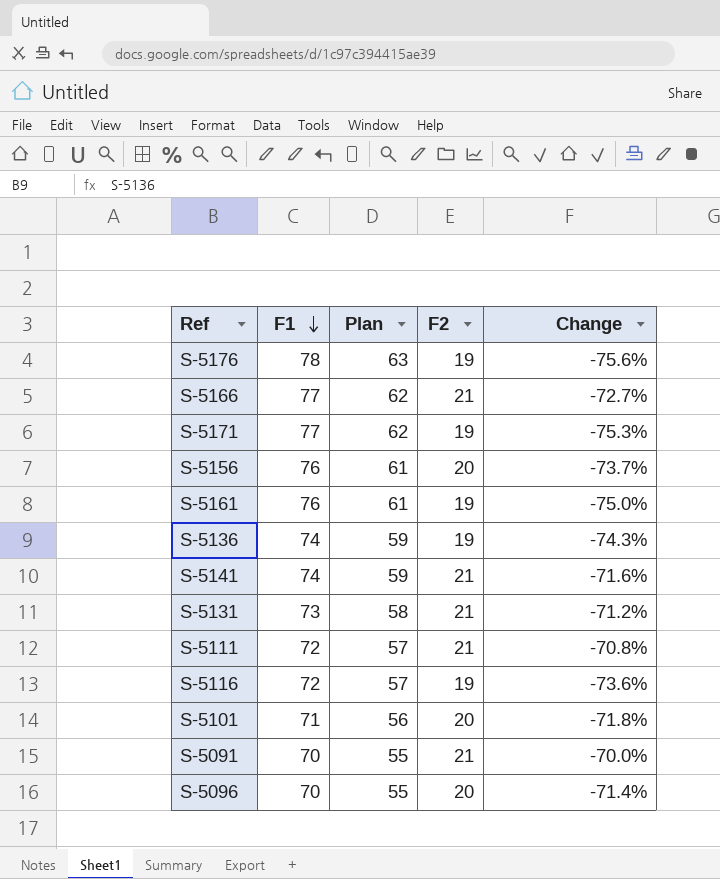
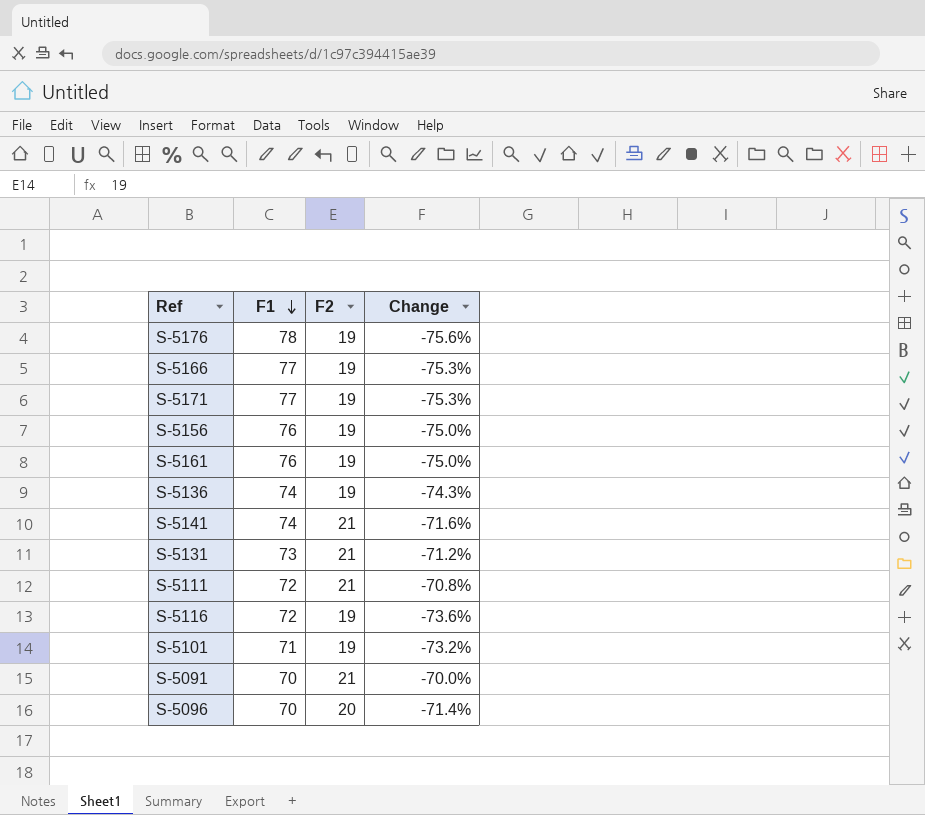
column Plan | formula: [F1] - 15 -> none
S-5166 | F2: 21 -> 19
S-5166 | Change: -72.7% -> -75.3%
S-5156 | F2: 20 -> 19
S-5156 | Change: -73.7% -> -75.0%
S-5101 | F2: 20 -> 19
S-5101 | Change: -71.8% -> -73.2%

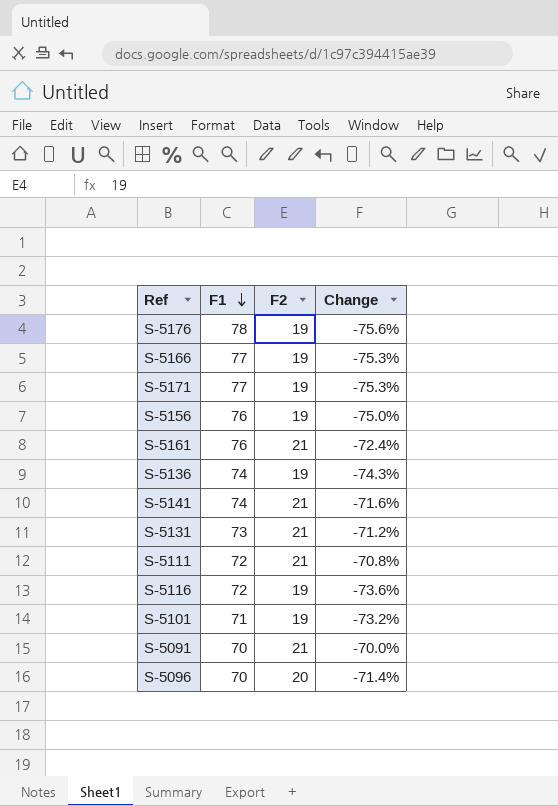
S-5161 | F2: 19 -> 21
S-5161 | Change: -75.0% -> -72.4%

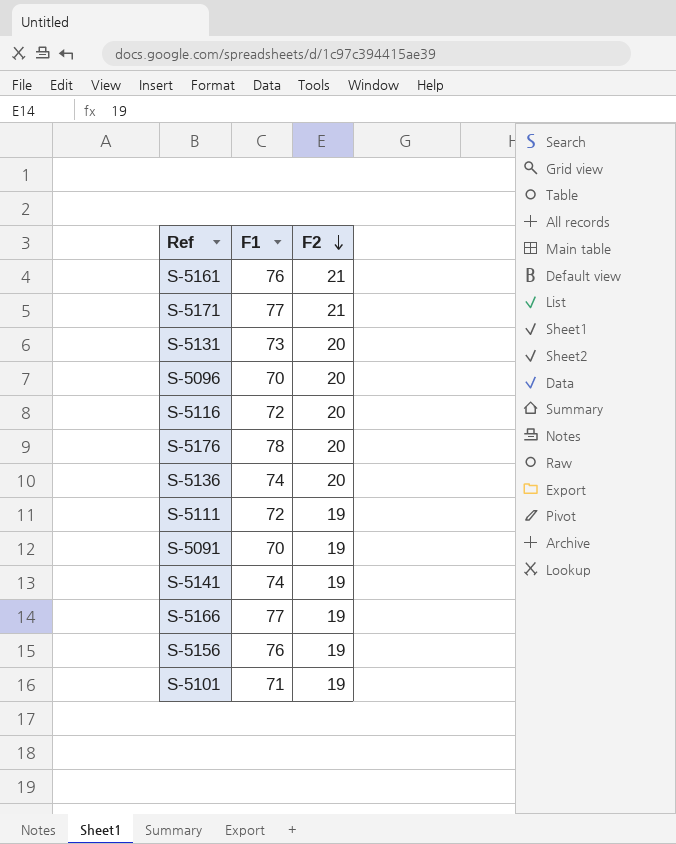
row order: F1 descending -> F2 descending
column Change | formula: ([F2] - [F1]) / [F1] -> none
S-5171 | F2: 19 -> 21
S-5131 | F2: 21 -> 20
S-5116 | F2: 19 -> 20
S-5176 | F2: 19 -> 20
S-5136 | F2: 19 -> 20
S-5111 | F2: 21 -> 19
S-5091 | F2: 21 -> 19
S-5141 | F2: 21 -> 19

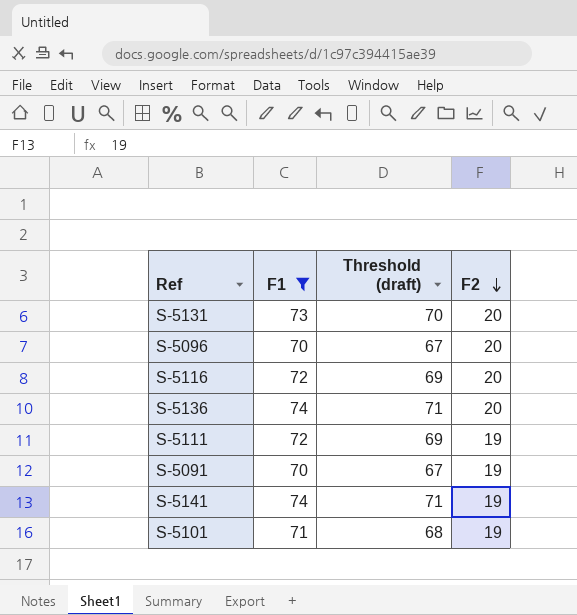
filter: none -> F1 <= 74
column Threshold (draft) | formula: none -> [F1] - 3

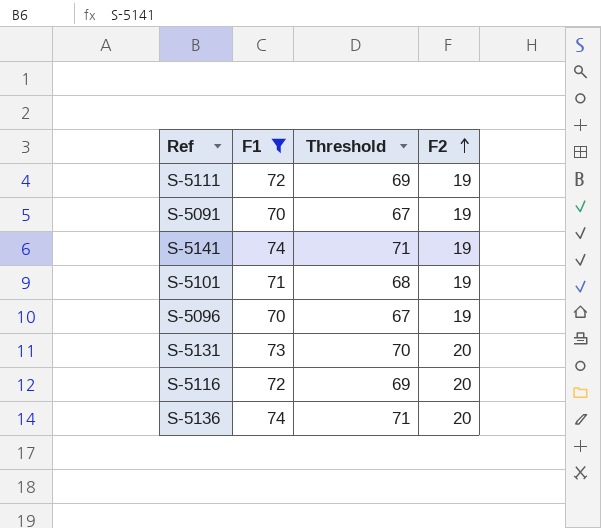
row order: F2 descending -> F2 ascending
column name: Threshold (draft) -> Threshold
S-5096 | F2: 20 -> 19

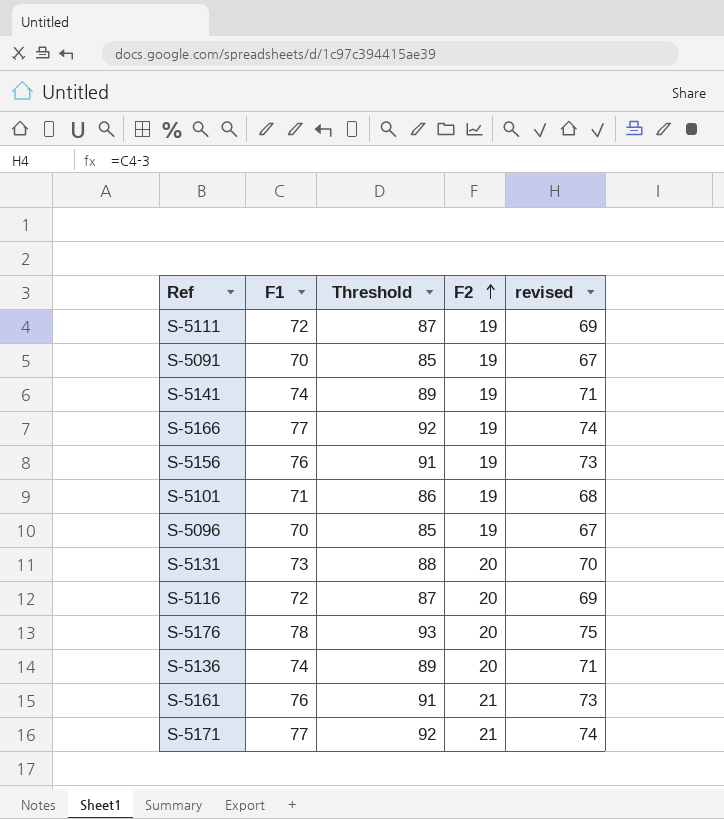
filter: F1 <= 74 -> none
column Threshold | formula: [F1] - 3 -> [F1] + 15
column revised | formula: none -> [F1] - 3

